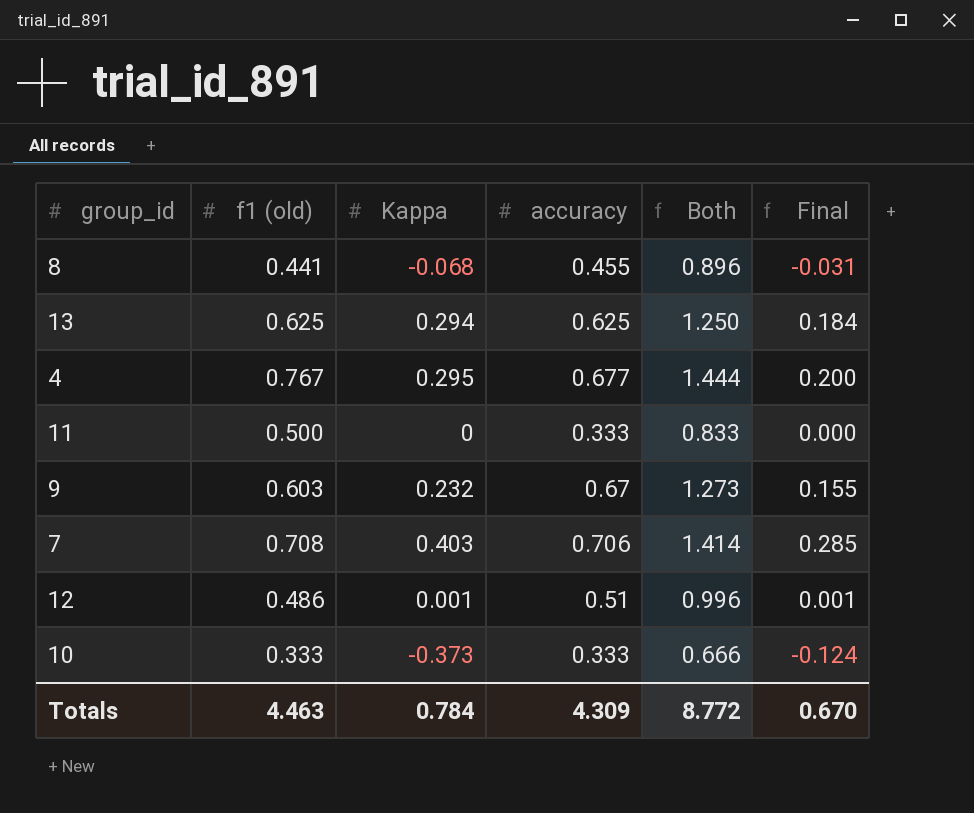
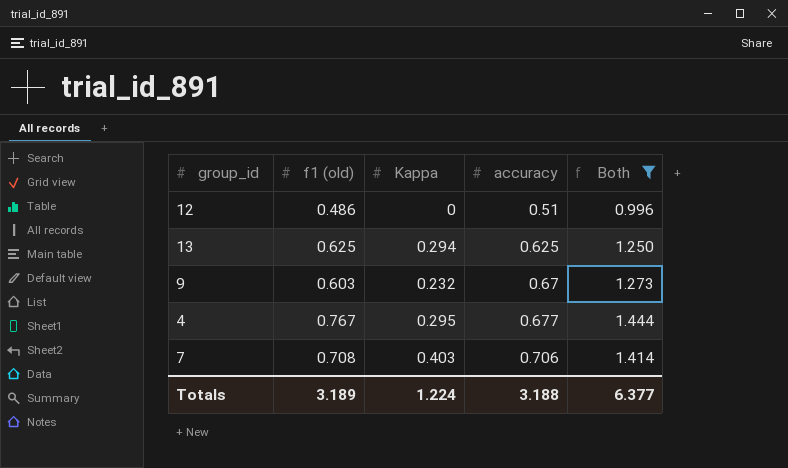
filter: none -> Both >= 0.996
row order: none -> accuracy ascending
column Final | formula: [Kappa] * [accuracy] -> none
12 | Kappa: 0.001 -> 0
Totals | f1 (old): 4.463 -> 3.189
Totals | Kappa: 0.784 -> 1.224
Totals | accuracy: 4.309 -> 3.188
Totals | Both: 8.772 -> 6.377

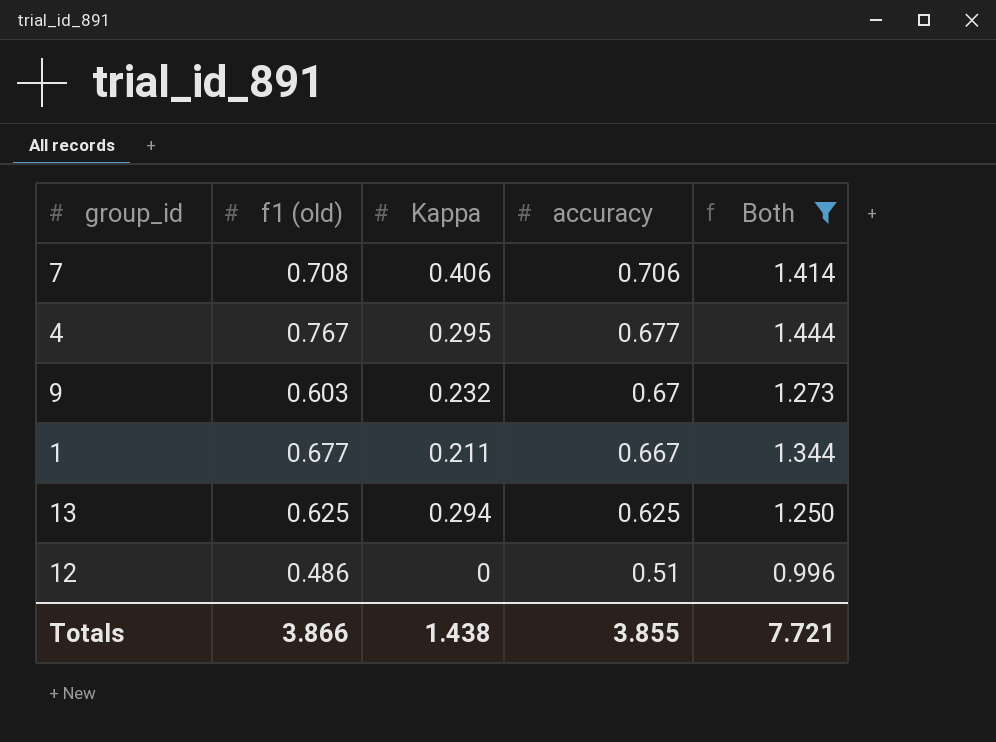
row order: accuracy ascending -> accuracy descending
7 | Kappa: 0.403 -> 0.406
row 1: none -> 0.677 | 0.211 | 0.667 | 1.344
Totals | f1 (old): 3.189 -> 3.866
Totals | Kappa: 1.224 -> 1.438
Totals | accuracy: 3.188 -> 3.855
Totals | Both: 6.377 -> 7.721

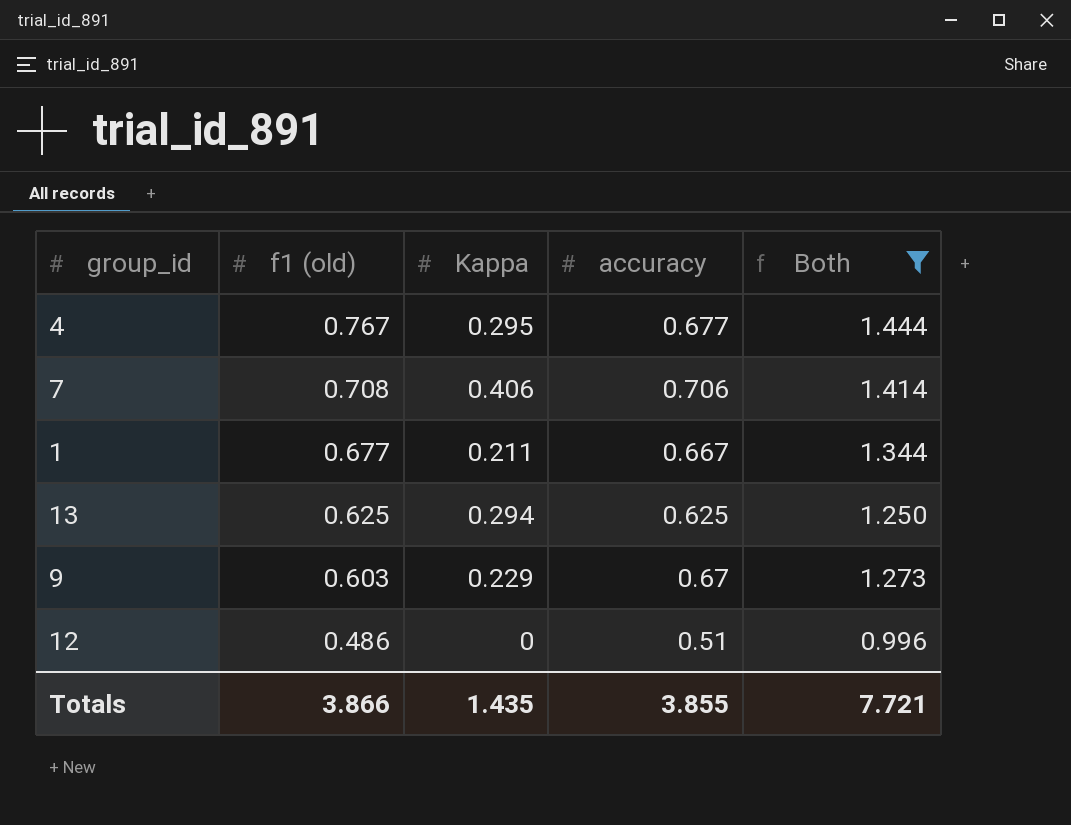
row order: accuracy descending -> f1 (old) descending
9 | Kappa: 0.232 -> 0.229
Totals | Kappa: 1.438 -> 1.435

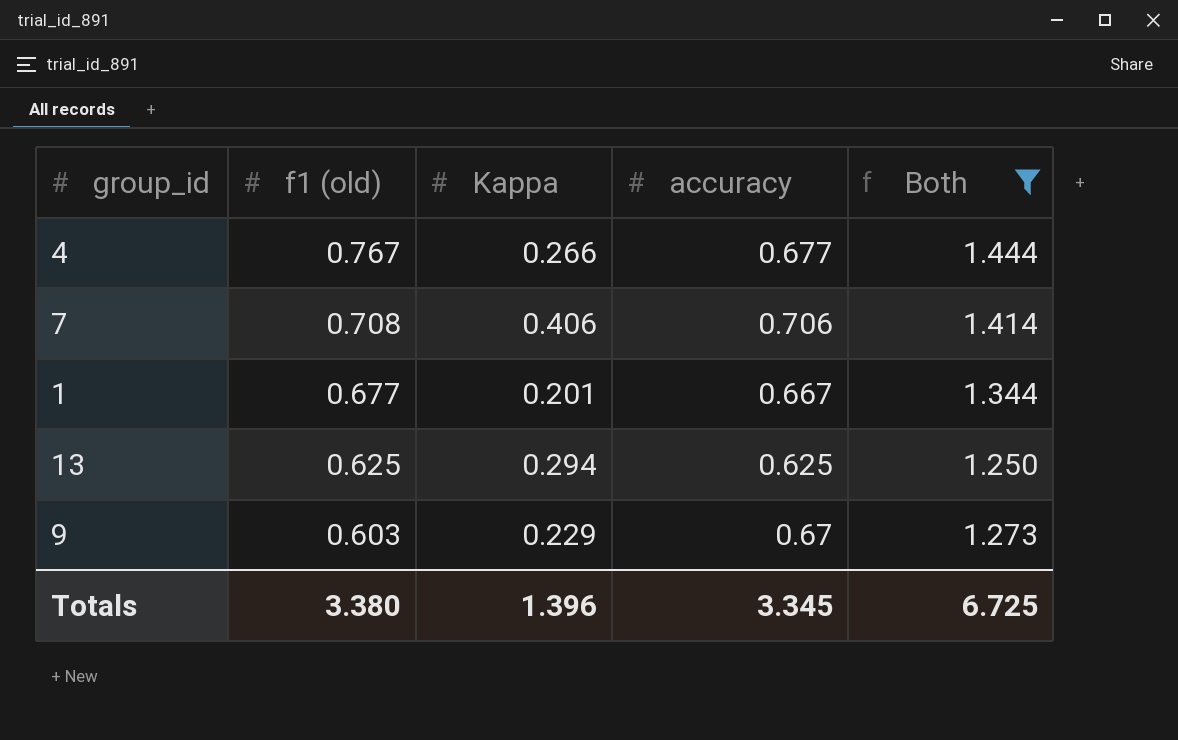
row 12: 0.486 | 0 | 0.51 | 0.996 -> none
4 | Kappa: 0.295 -> 0.266
1 | Kappa: 0.211 -> 0.201
Totals | f1 (old): 3.866 -> 3.380
Totals | Kappa: 1.435 -> 1.396
Totals | accuracy: 3.855 -> 3.345
Totals | Both: 7.721 -> 6.725

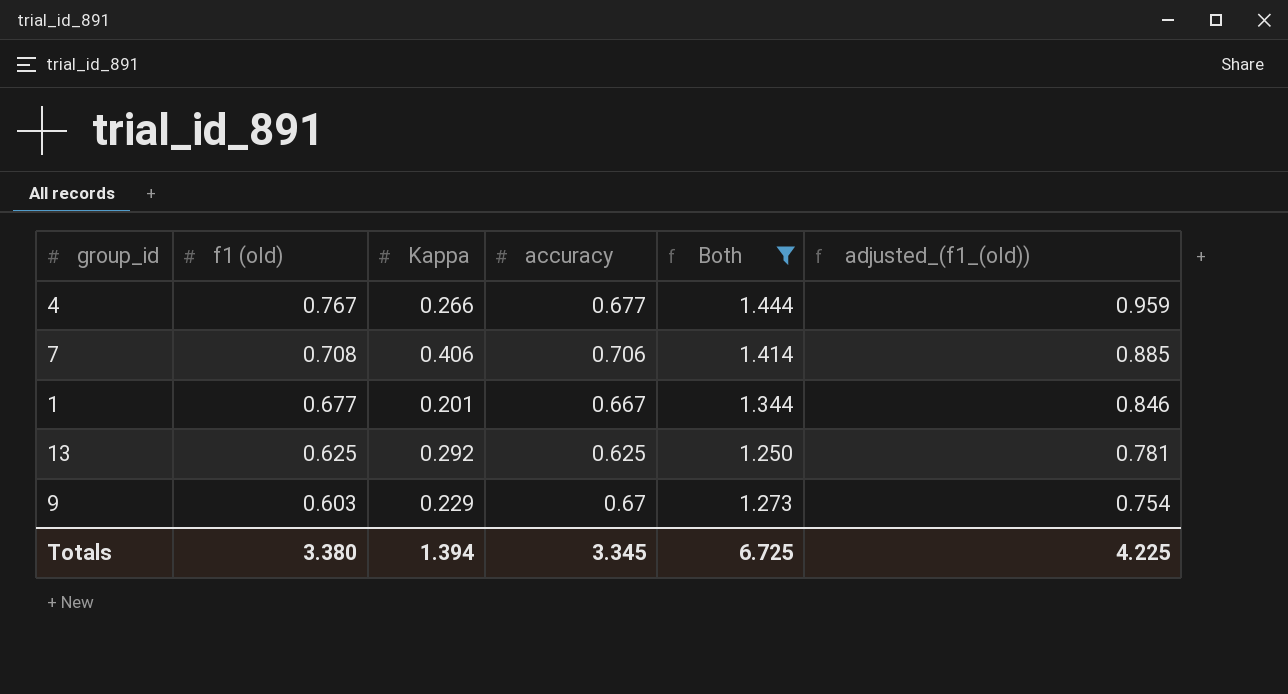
column adjusted_(f1_(old)) | formula: none -> [f1 (old)] * 1.25
13 | Kappa: 0.294 -> 0.292
Totals | Kappa: 1.396 -> 1.394

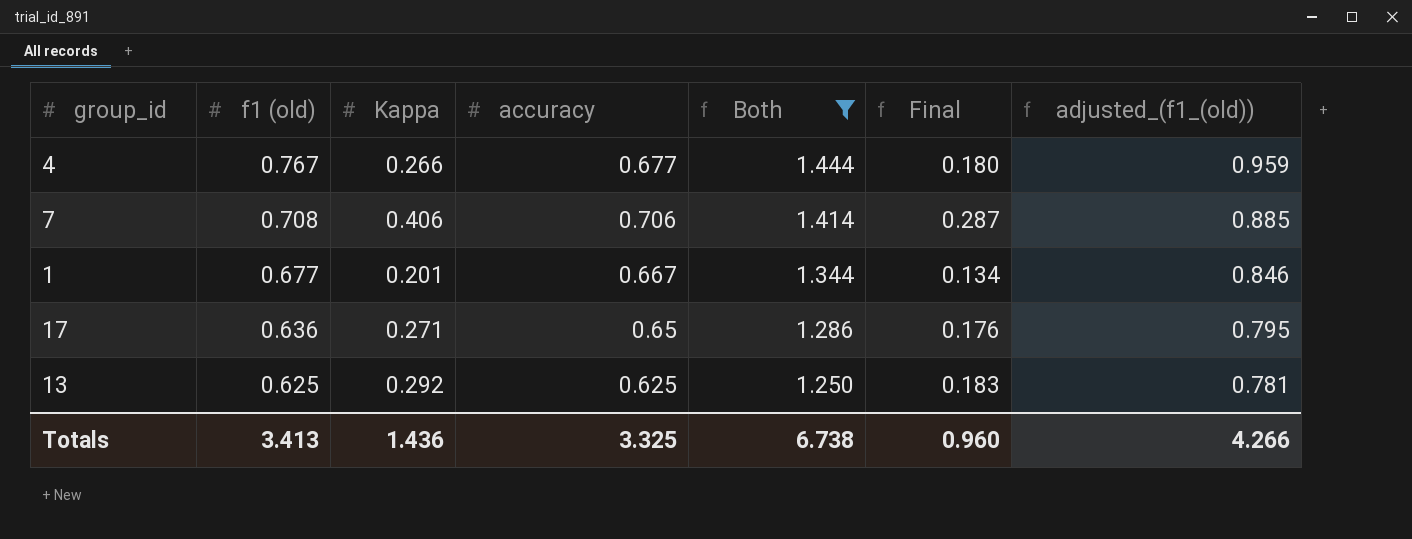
column Final | formula: none -> [Kappa] * [accuracy]
row 9: 0.603 | 0.229 | 0.67 | 1.273 | 0.754 -> none
row 17: none -> 0.636 | 0.271 | 0.65 | 1.286 | 0.176 | 0.795
Totals | f1 (old): 3.380 -> 3.413
Totals | Kappa: 1.394 -> 1.436
Totals | accuracy: 3.345 -> 3.325
Totals | Both: 6.725 -> 6.738
Totals | adjusted_(f1_(old)): 4.225 -> 4.266

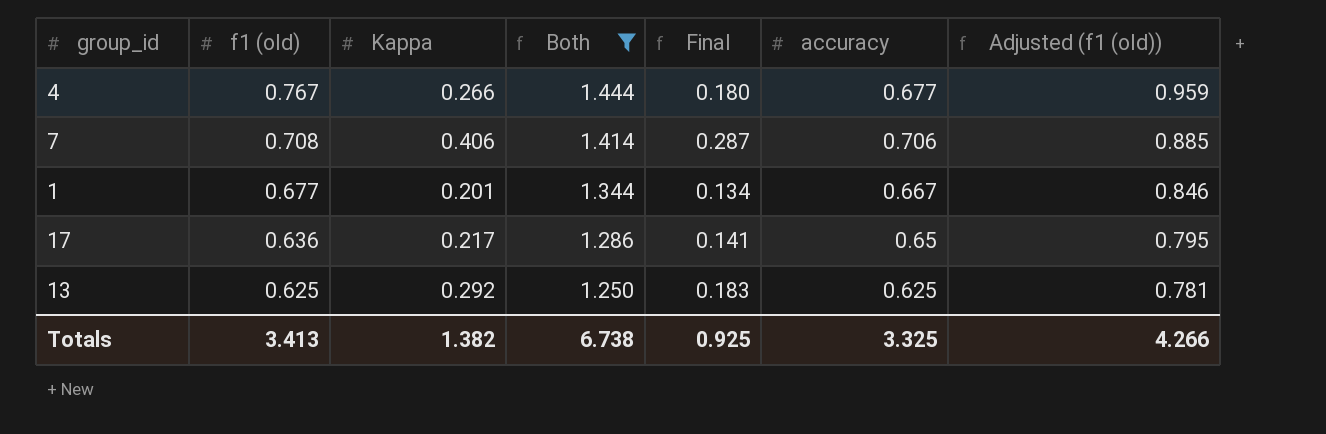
column accuracy | position: 4 -> 6
column name: adjusted_(f1_(old)) -> Adjusted (f1 (old))
17 | Kappa: 0.271 -> 0.217
17 | Final: 0.176 -> 0.141
Totals | Kappa: 1.436 -> 1.382
Totals | Final: 0.960 -> 0.925

